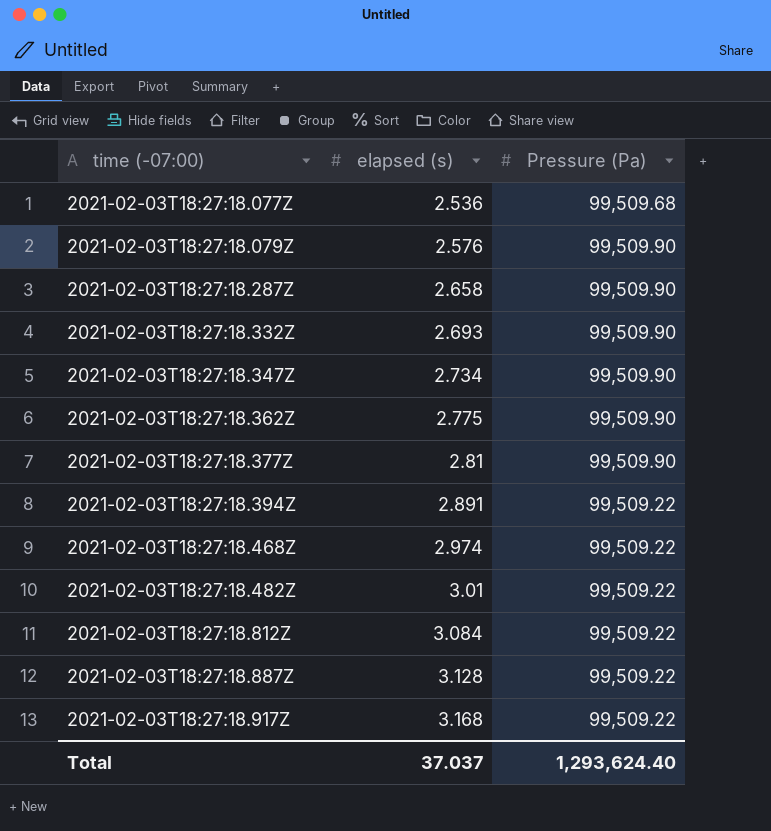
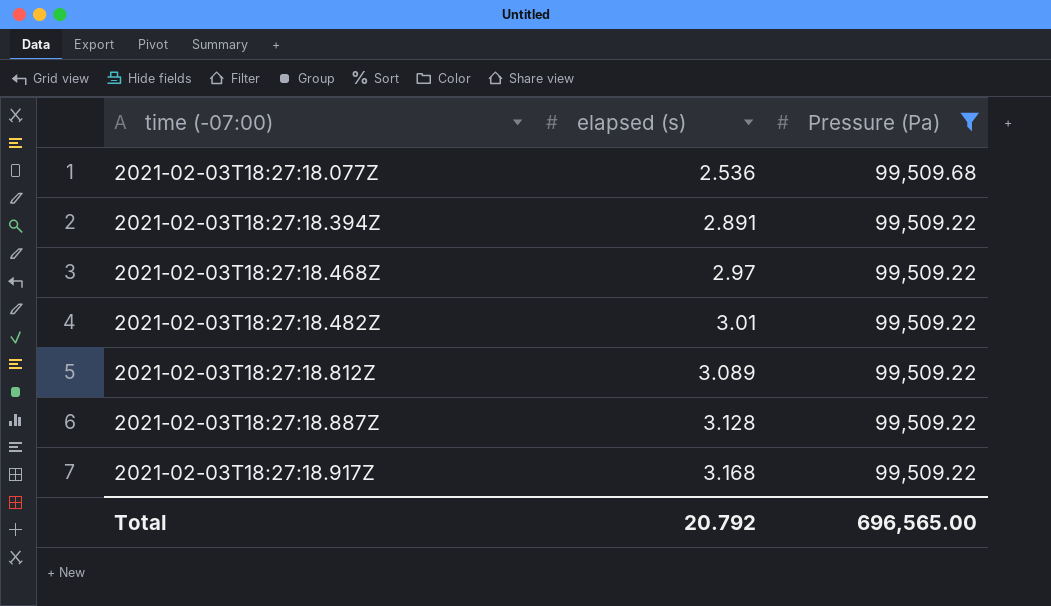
filter: none -> Pressure (Pa) != 99,509.90
2021-02-03T18:27:18.468Z | elapsed (s): 2.974 -> 2.97
2021-02-03T18:27:18.812Z | elapsed (s): 3.084 -> 3.089
Total | elapsed (s): 37.037 -> 20.792
Total | Pressure (Pa): 1,293,624.40 -> 696,565.00

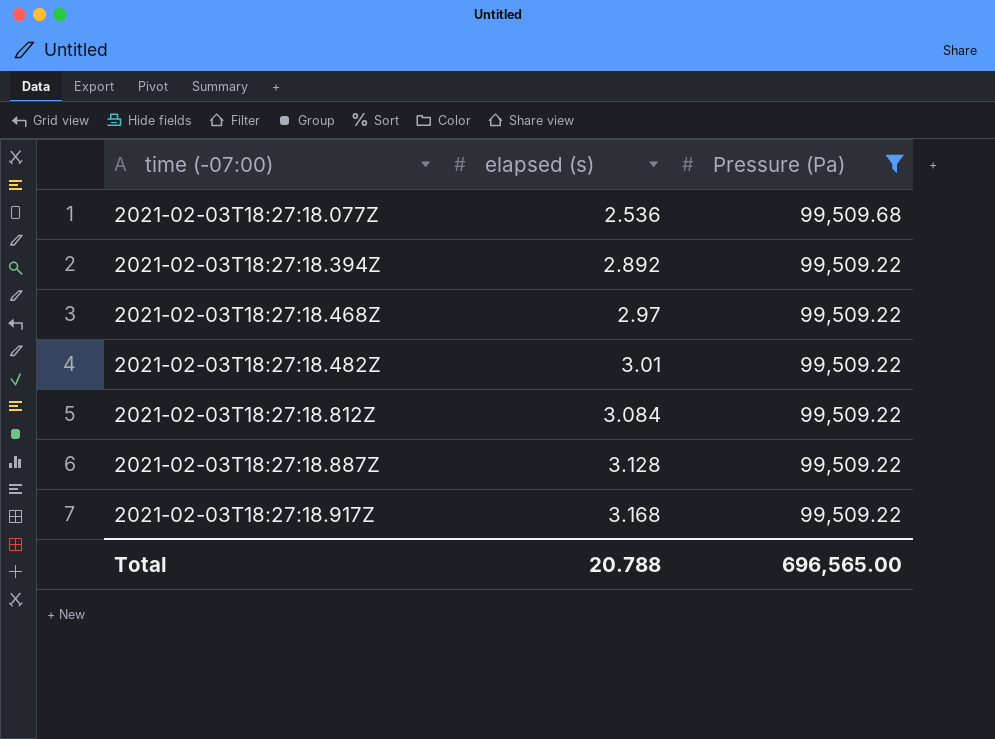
2021-02-03T18:27:18.394Z | elapsed (s): 2.891 -> 2.892
2021-02-03T18:27:18.812Z | elapsed (s): 3.089 -> 3.084
Total | elapsed (s): 20.792 -> 20.788

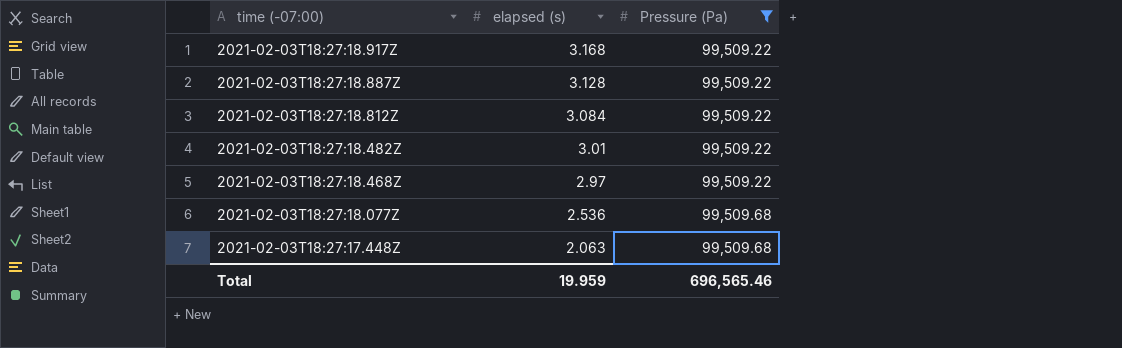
row order: time (-07:00) ascending -> time (-07:00) descending
row 2021-02-03T18:27:18.394Z: 2.892 | 99,509.22 -> none
row 2021-02-03T18:27:17.448Z: none -> 2.063 | 99,509.68
Total | elapsed (s): 20.788 -> 19.959
Total | Pressure (Pa): 696,565.00 -> 696,565.46

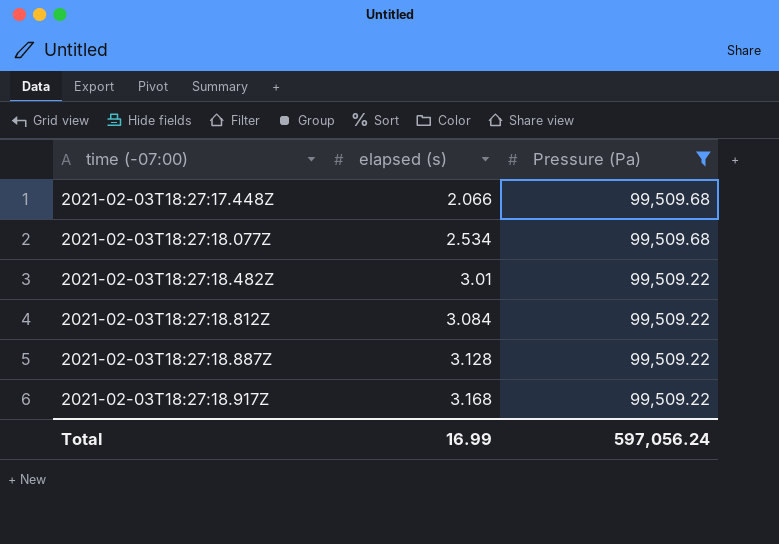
row order: time (-07:00) descending -> time (-07:00) ascending
row 2021-02-03T18:27:18.468Z: 2.97 | 99,509.22 -> none
2021-02-03T18:27:17.448Z | elapsed (s): 2.063 -> 2.066
2021-02-03T18:27:18.077Z | elapsed (s): 2.536 -> 2.534
Total | elapsed (s): 19.959 -> 16.99
Total | Pressure (Pa): 696,565.46 -> 597,056.24

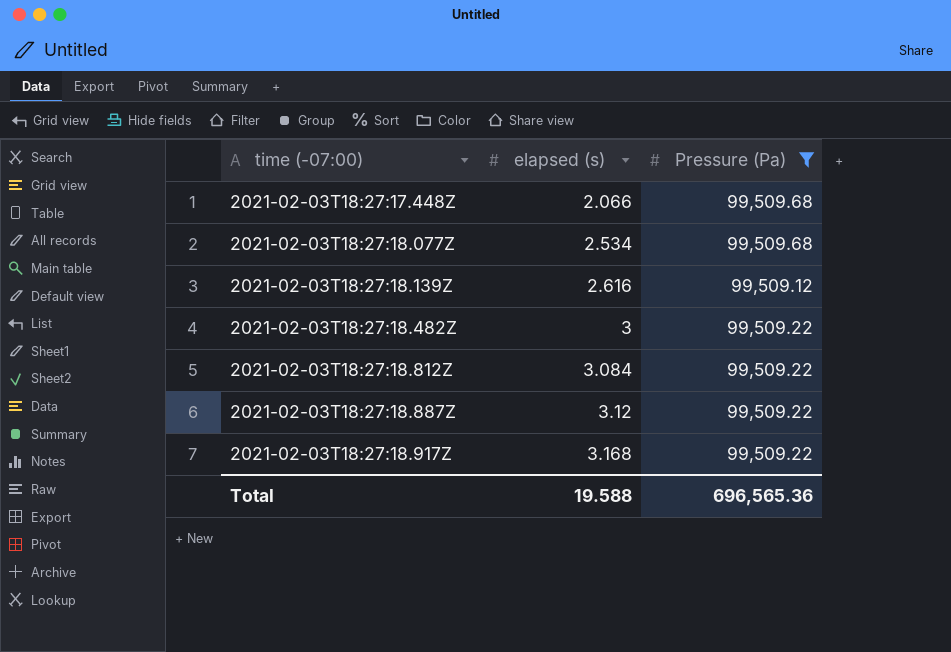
row 2021-02-03T18:27:18.139Z: none -> 2.616 | 99,509.12
2021-02-03T18:27:18.482Z | elapsed (s): 3.01 -> 3
2021-02-03T18:27:18.887Z | elapsed (s): 3.128 -> 3.12
Total | elapsed (s): 16.99 -> 19.588
Total | Pressure (Pa): 597,056.24 -> 696,565.36

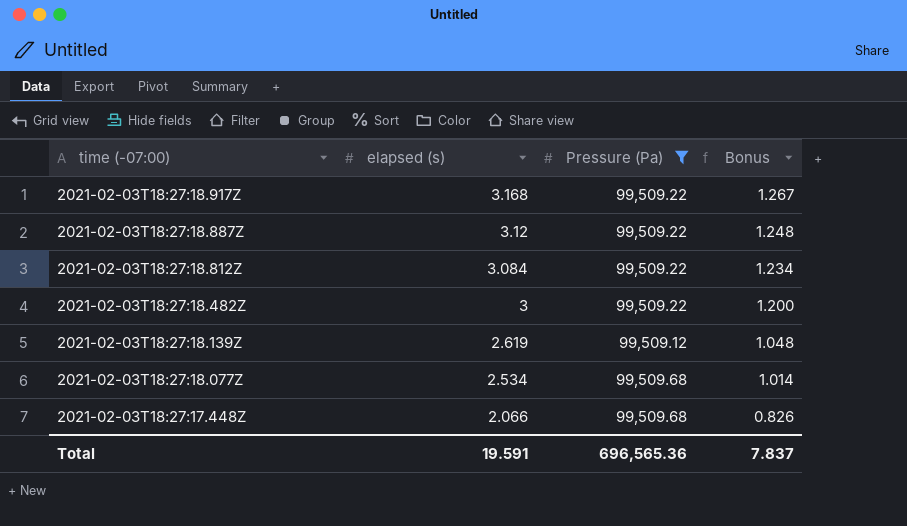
row order: time (-07:00) ascending -> time (-07:00) descending
column Bonus | formula: none -> [elapsed (s)] * 0.4
2021-02-03T18:27:18.139Z | elapsed (s): 2.616 -> 2.619
Total | elapsed (s): 19.588 -> 19.591

